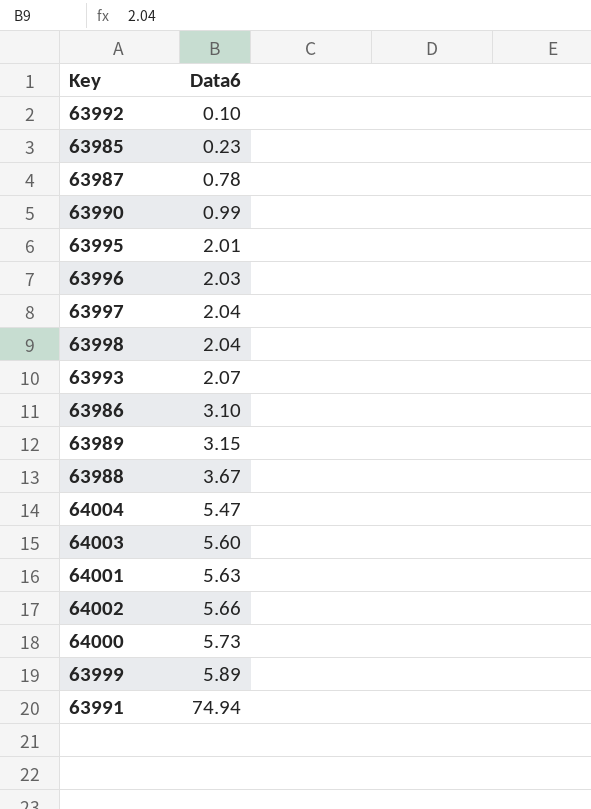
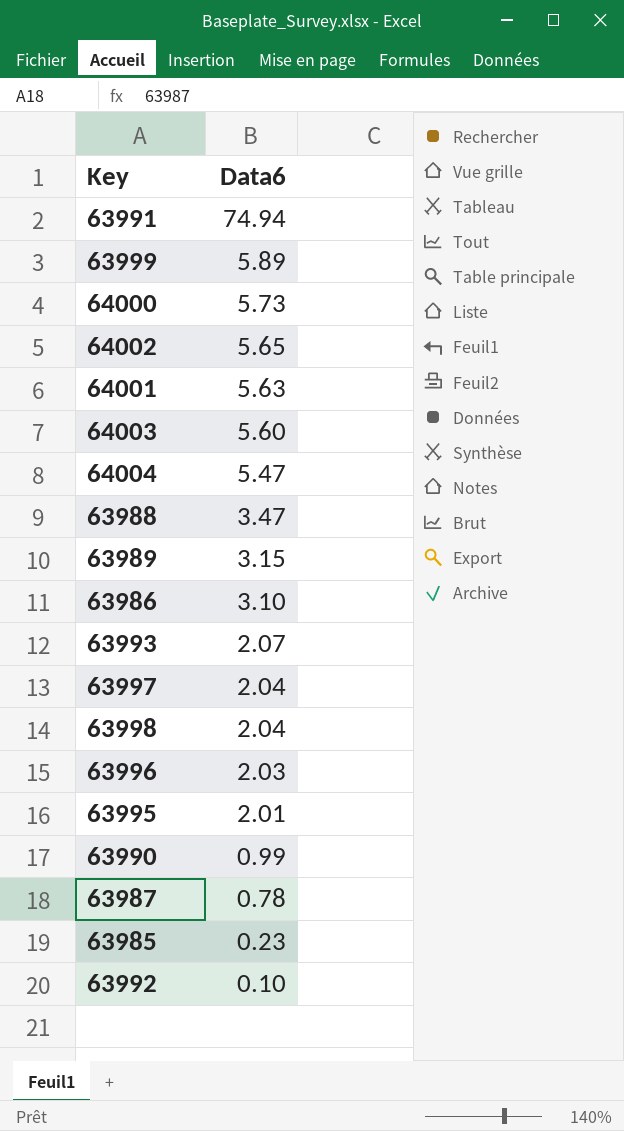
row order: Data6 ascending -> Data6 descending
64002 | Data6: 5.66 -> 5.65
63988 | Data6: 3.67 -> 3.47

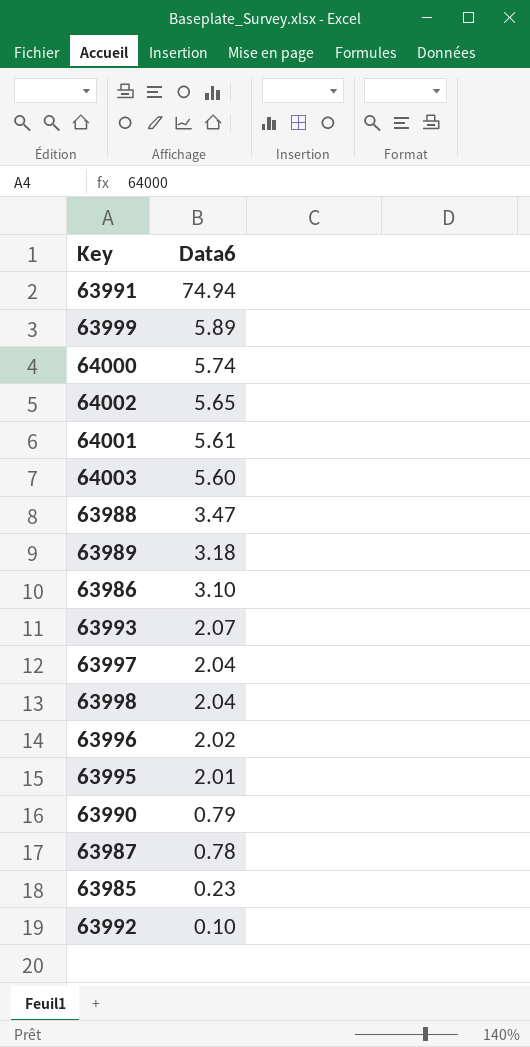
row 64004: 5.47 -> none
64000 | Data6: 5.73 -> 5.74
64001 | Data6: 5.63 -> 5.61
63989 | Data6: 3.15 -> 3.18
63996 | Data6: 2.03 -> 2.02
63990 | Data6: 0.99 -> 0.79

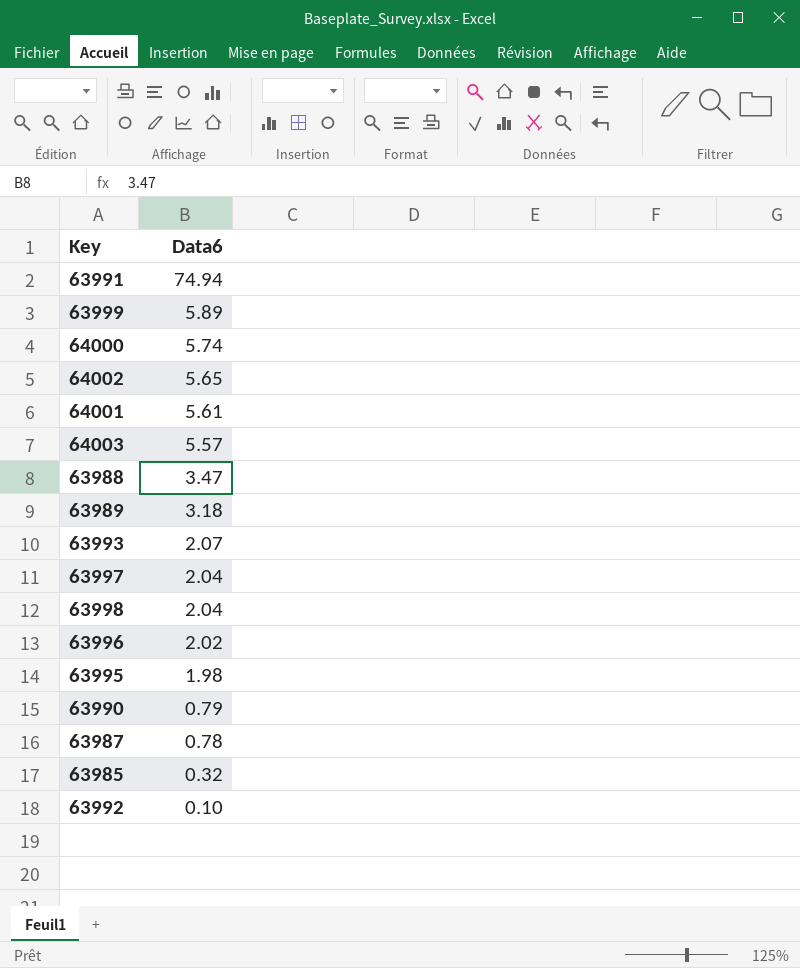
row 63986: 3.10 -> none
64003 | Data6: 5.60 -> 5.57
63995 | Data6: 2.01 -> 1.98
63985 | Data6: 0.23 -> 0.32

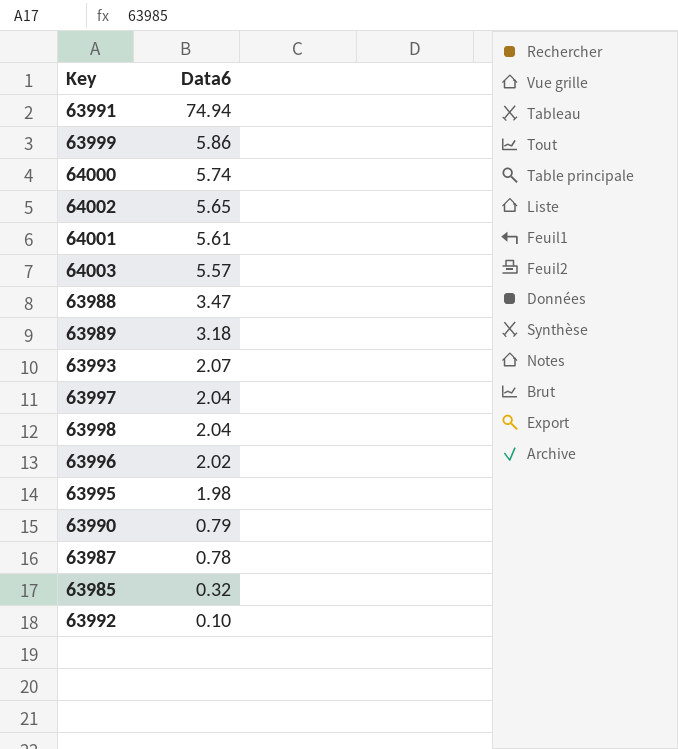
63999 | Data6: 5.89 -> 5.86

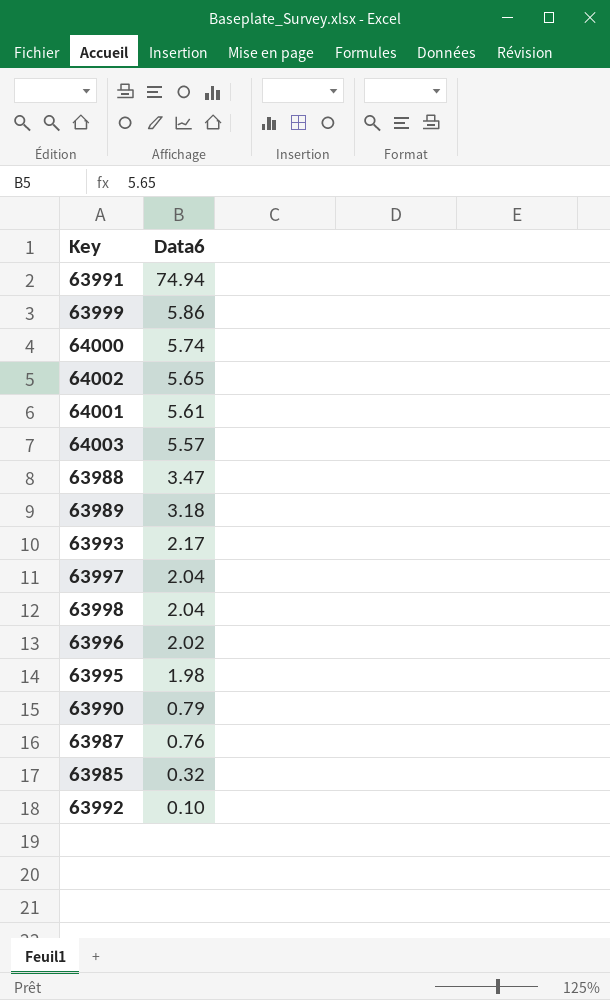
63993 | Data6: 2.07 -> 2.17
63987 | Data6: 0.78 -> 0.76

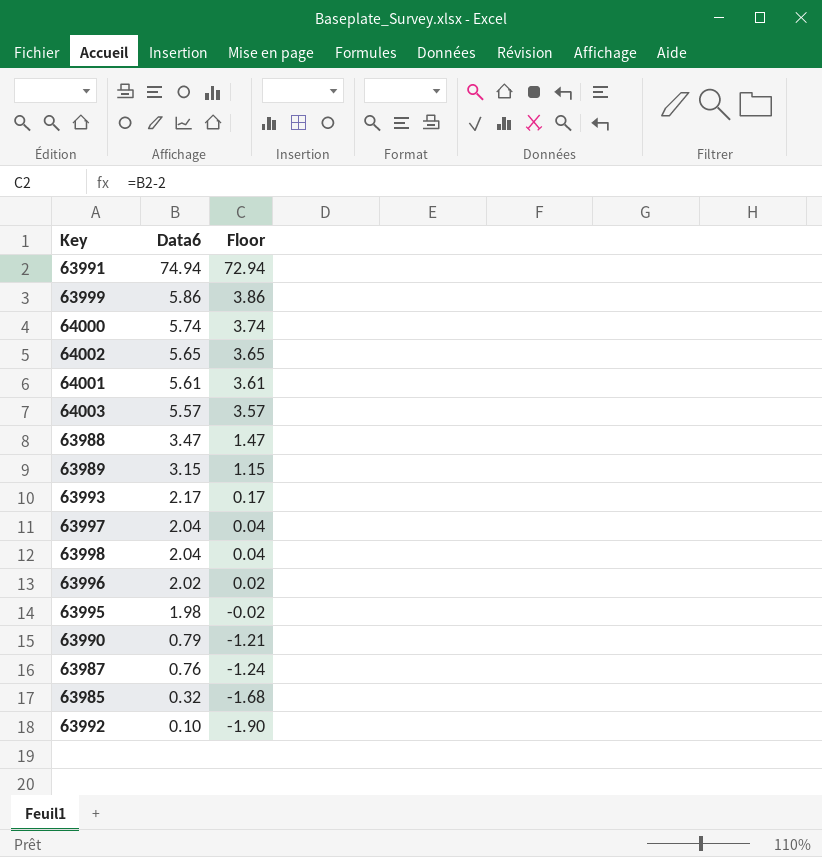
column Floor | formula: none -> [Data6] - 2
63989 | Data6: 3.18 -> 3.15

